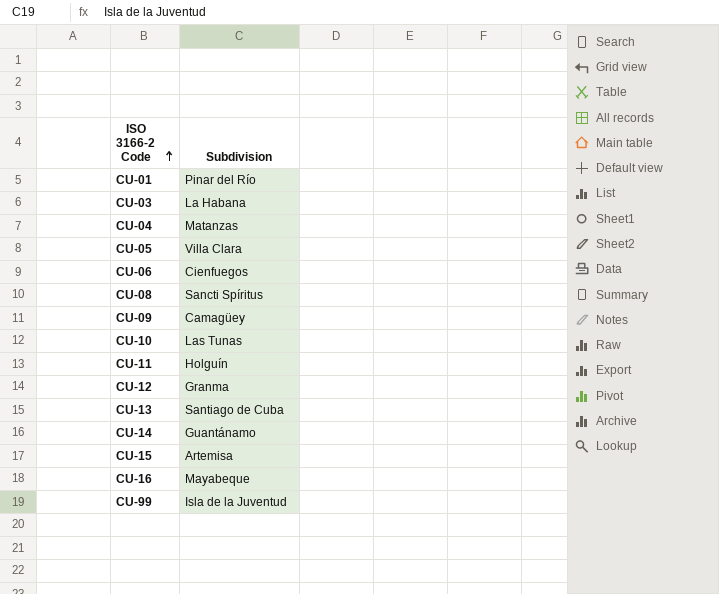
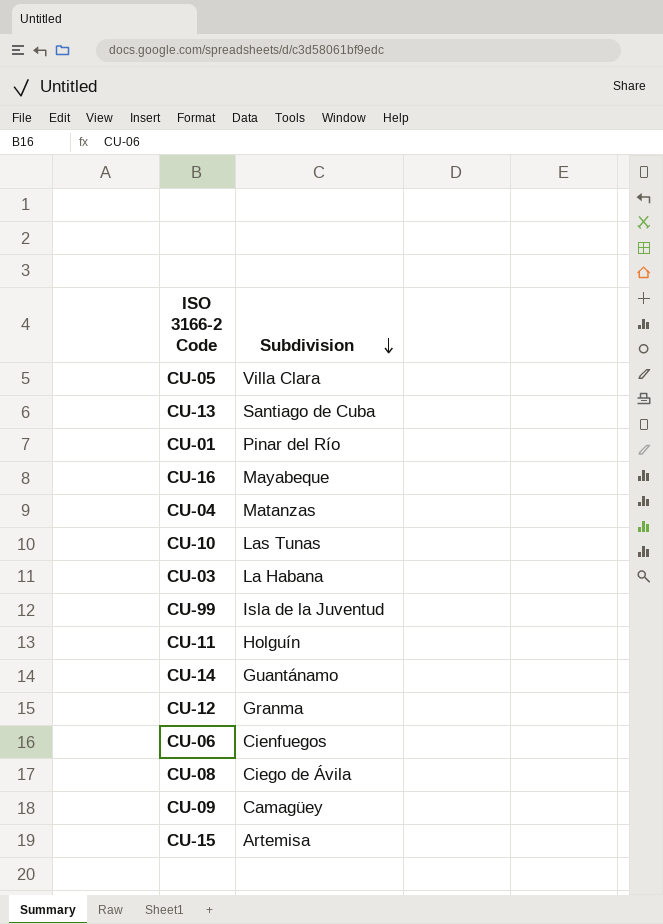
row order: ISO 3166-2 Code ascending -> Subdivision descending
CU-08 | Subdivision: Sancti Spíritus -> Ciego de Ávila

